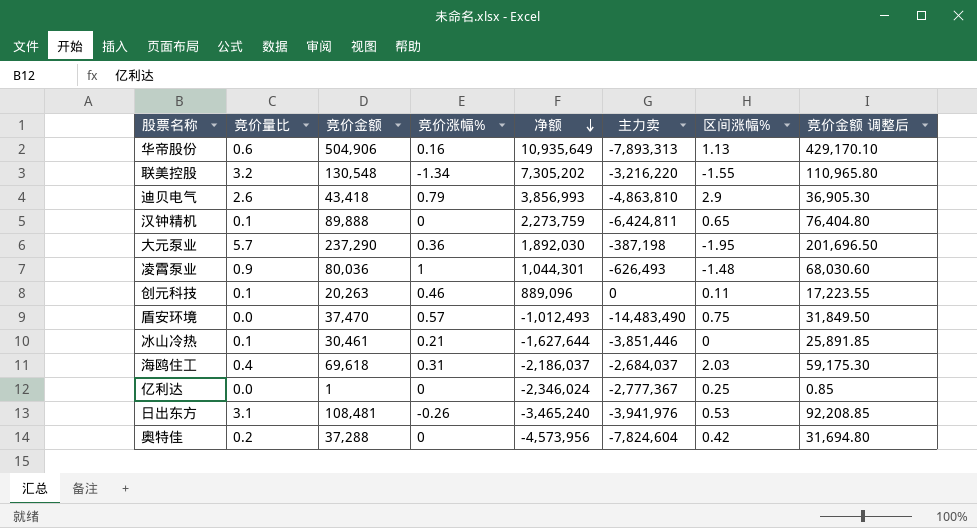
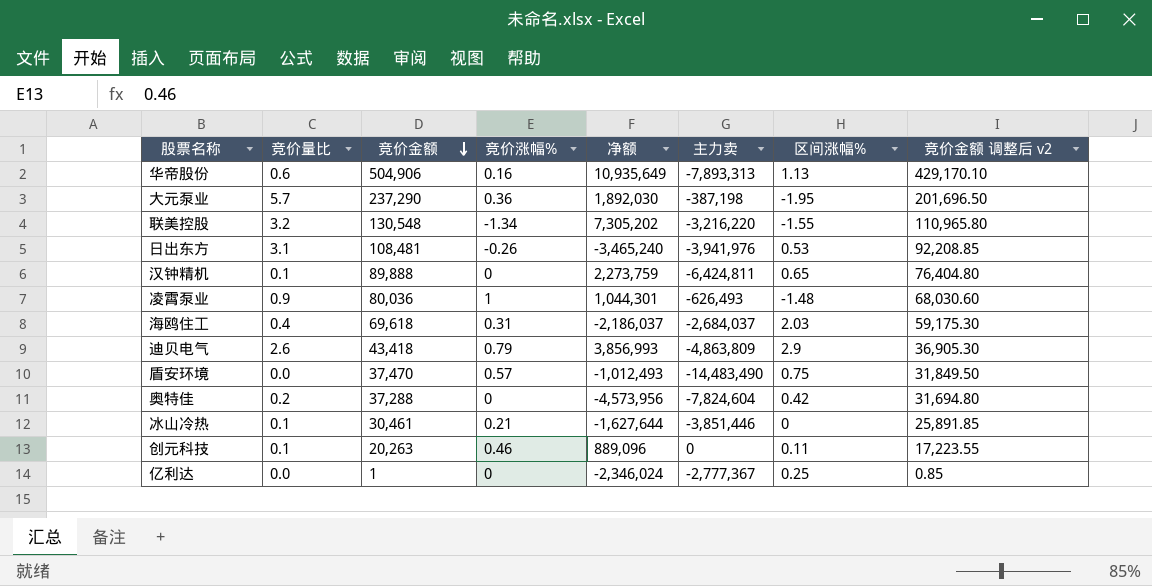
row order: 净额 descending -> 竞价金额 descending
column name: 竞价金额 调整后 -> 竞价金额 调整后 v2
迪贝电气 | 主力卖: -4,863,810 -> -4,863,809

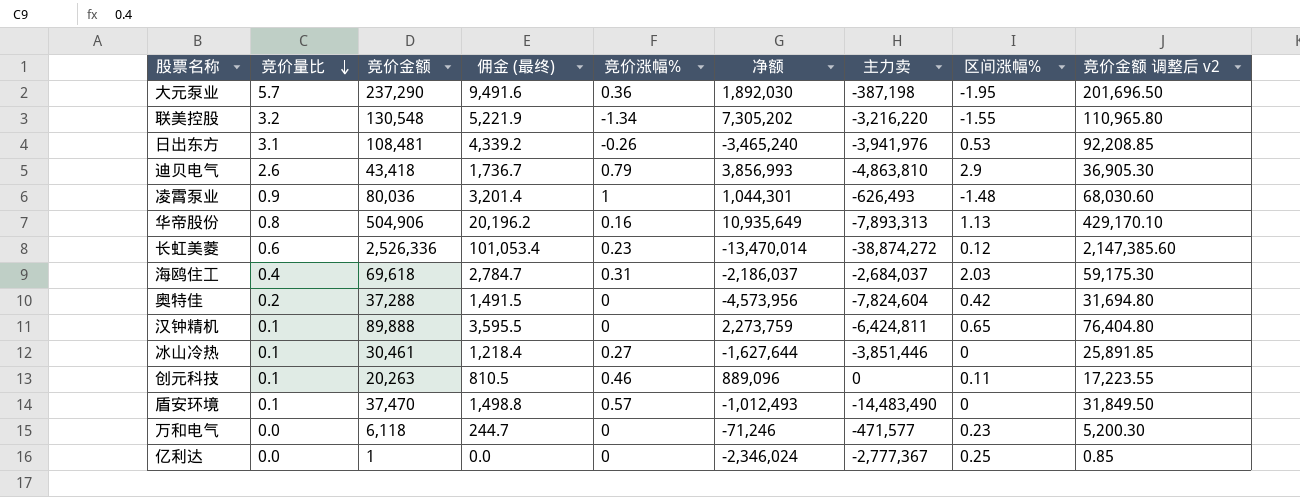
row order: 竞价金额 descending -> 竞价量比 descending
column 佣金 (最终) | formula: none -> [竞价金额] * 0.04
迪贝电气 | 主力卖: -4,863,809 -> -4,863,810
华帝股份 | 竞价量比: 0.6 -> 0.8
row 长虹美菱: none -> 0.6 | 2,526,336 | 101,053.4 | 0.23 | -13,470,014 | -38,874,272 | 0.12 | 2,147,385.60
冰山冷热 | 竞价涨幅%: 0.21 -> 0.27
盾安环境 | 竞价量比: 0.0 -> 0.1
盾安环境 | 区间涨幅%: 0.75 -> 0
row 万和电气: none -> 0.0 | 6,118 | 244.7 | 0 | -71,246 | -471,577 | 0.23 | 5,200.30

